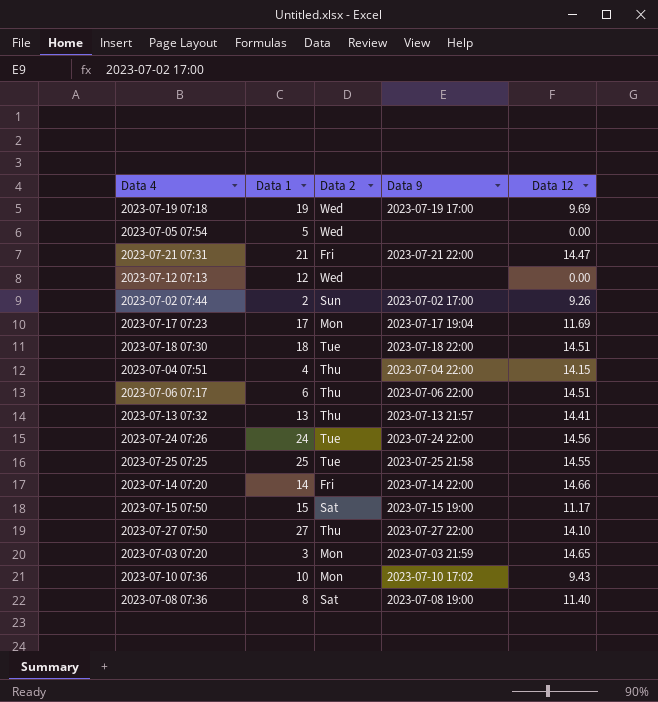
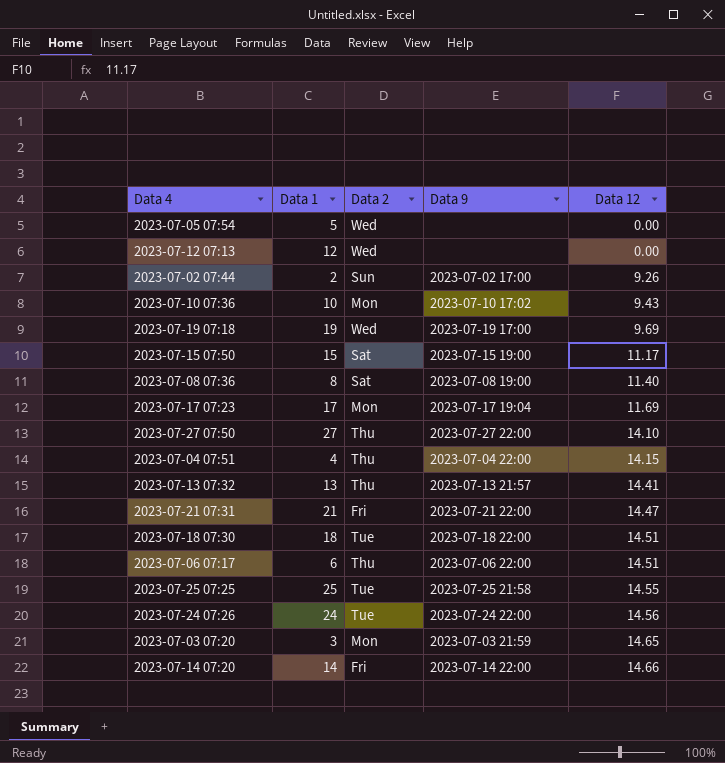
row order: none -> Data 12 ascending

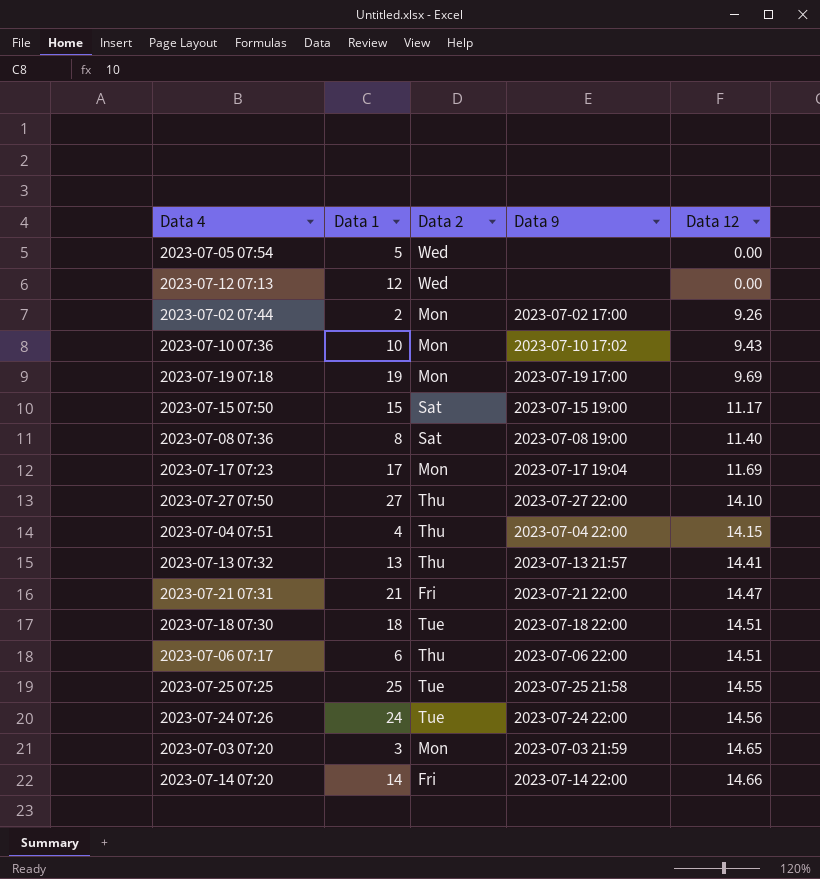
2023-07-02 07:44 | Data 2: Sun -> Mon
2023-07-19 07:18 | Data 2: Wed -> Mon

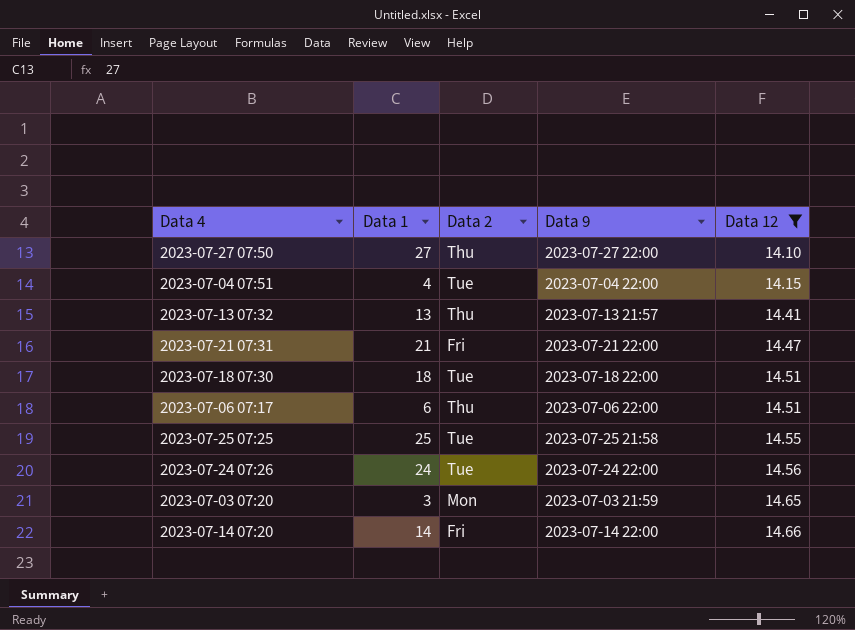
filter: none -> Data 12 >= 14.10
2023-07-04 07:51 | Data 2: Thu -> Tue

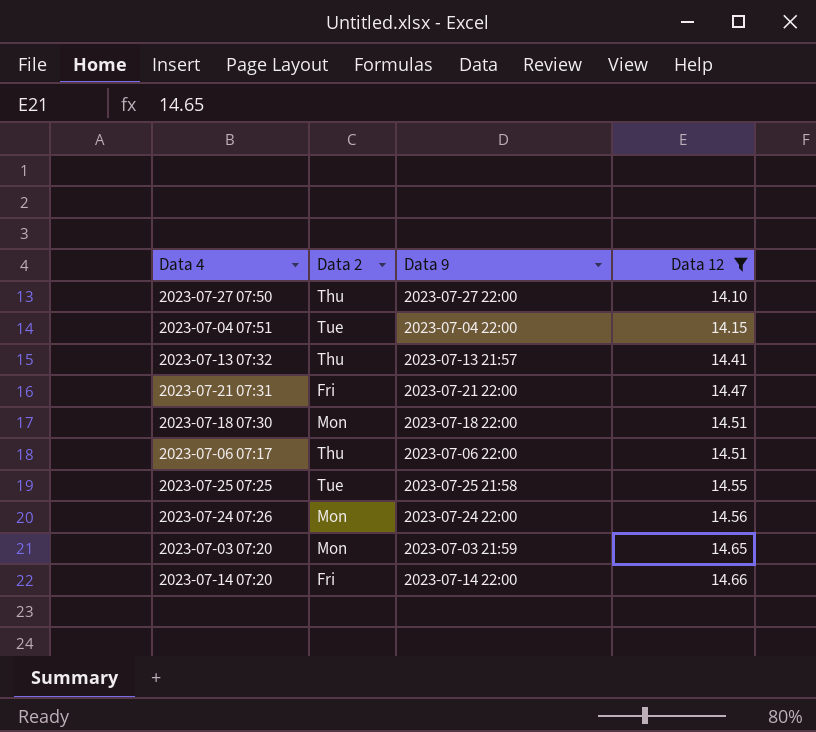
column Data 1 | position: 2 -> none
2023-07-18 07:30 | Data 2: Tue -> Mon
2023-07-24 07:26 | Data 2: Tue -> Mon

